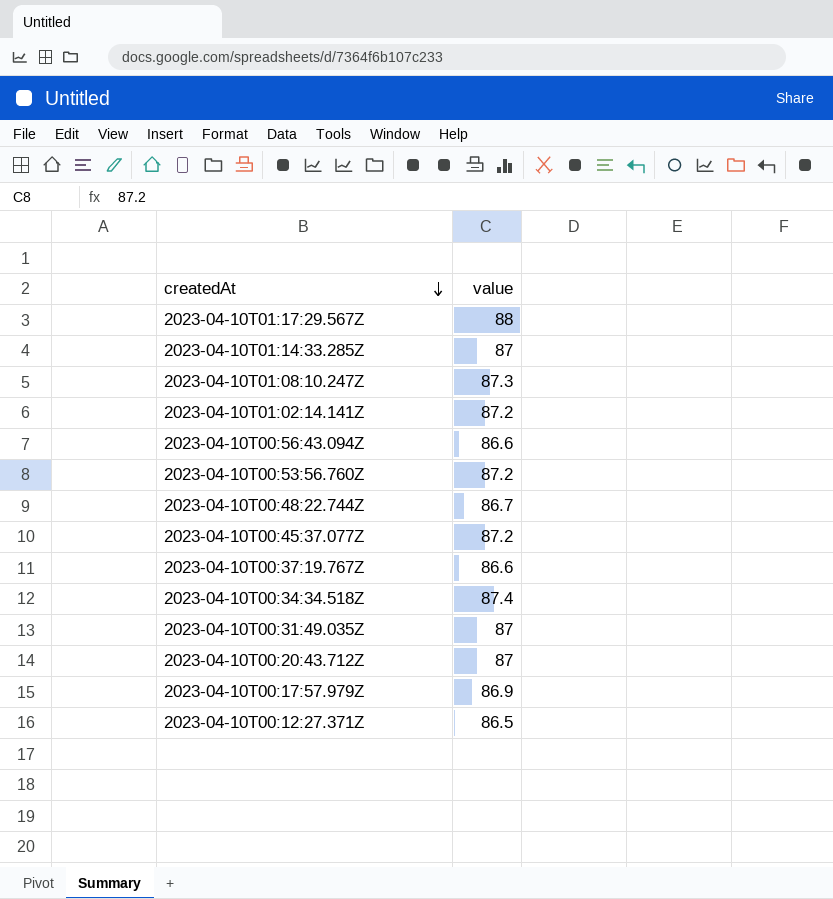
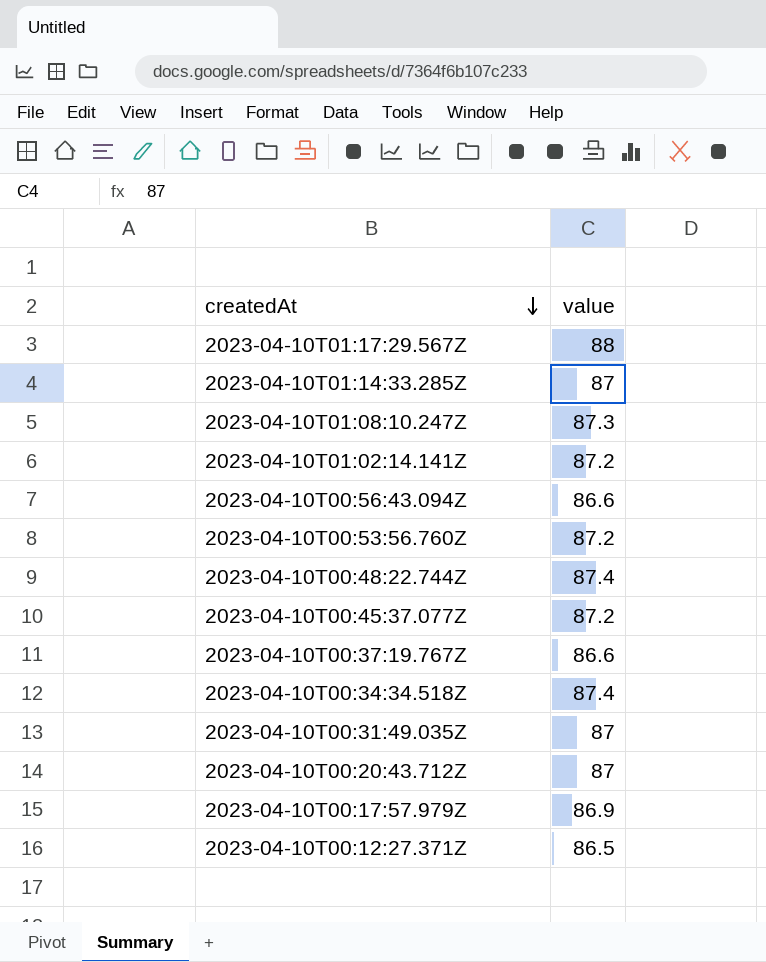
2023-04-10T00:48:22.744Z | value: 86.7 -> 87.4

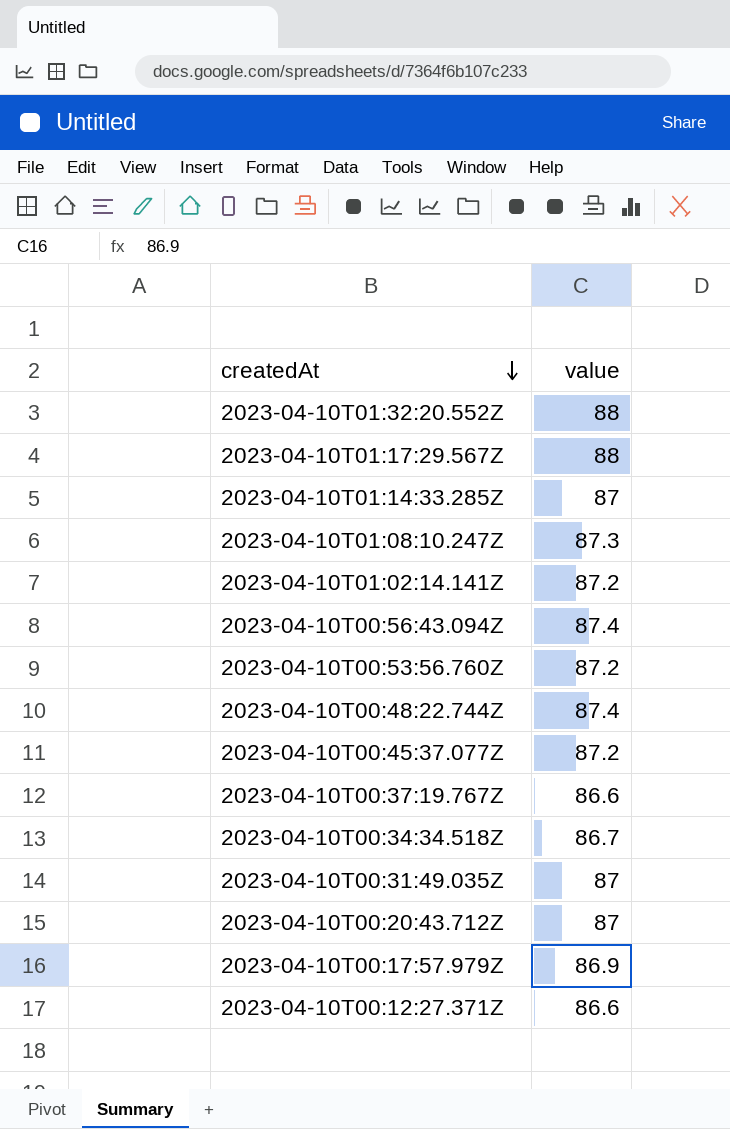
row 2023-04-10T01:32:20.552Z: none -> 88
2023-04-10T00:56:43.094Z | value: 86.6 -> 87.4
2023-04-10T00:34:34.518Z | value: 87.4 -> 86.7
2023-04-10T00:12:27.371Z | value: 86.5 -> 86.6

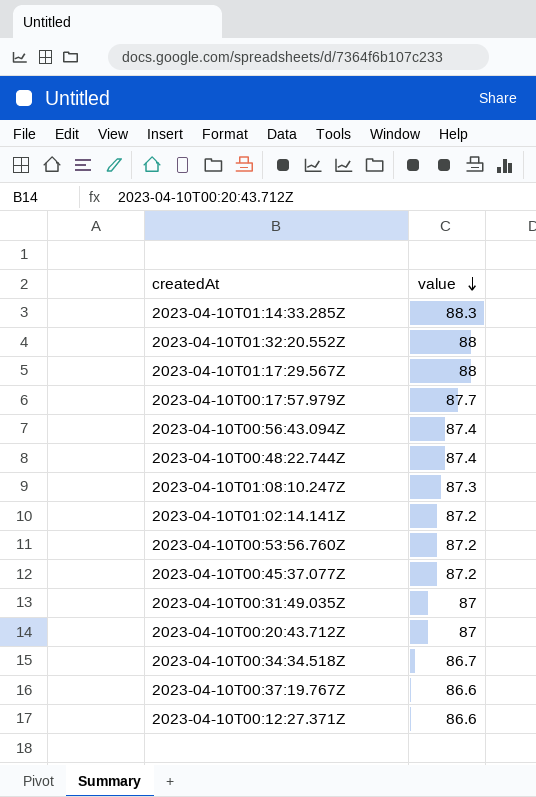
row order: createdAt descending -> value descending
2023-04-10T01:14:33.285Z | value: 87 -> 88.3
2023-04-10T00:17:57.979Z | value: 86.9 -> 87.7

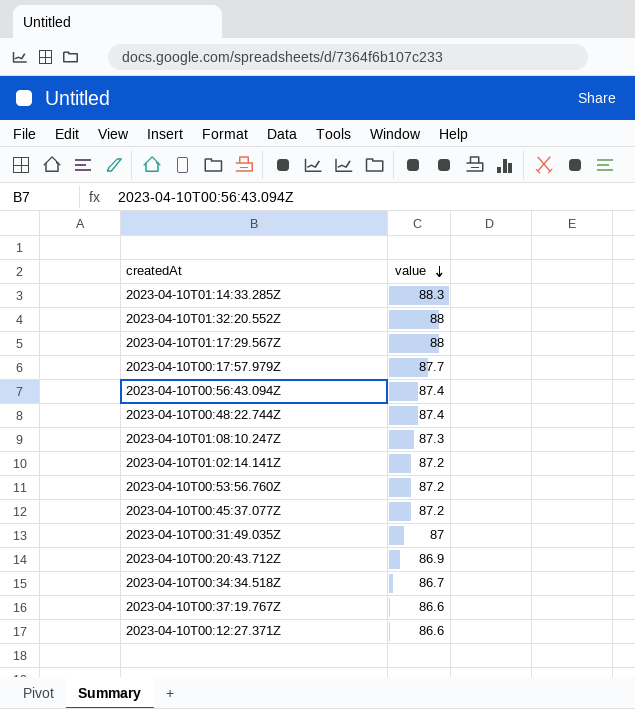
2023-04-10T00:20:43.712Z | value: 87 -> 86.9

